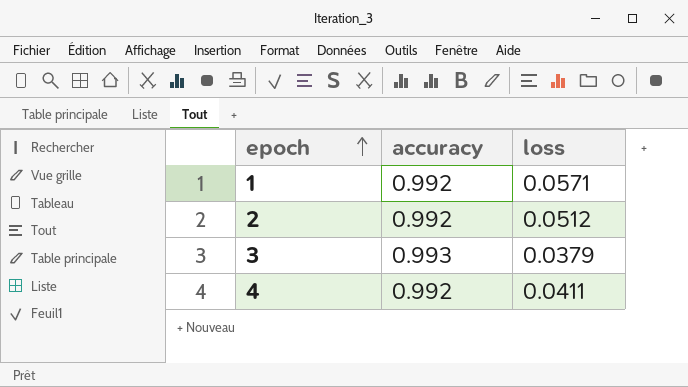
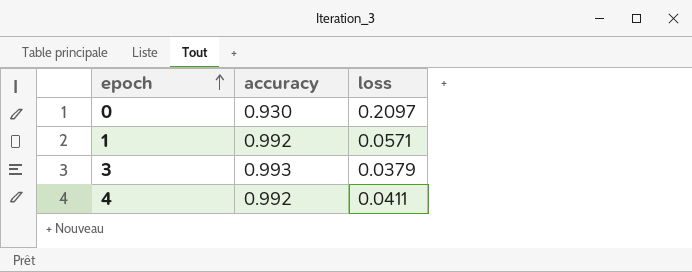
row 2: 0.992 | 0.0512 -> none
row 0: none -> 0.930 | 0.2097

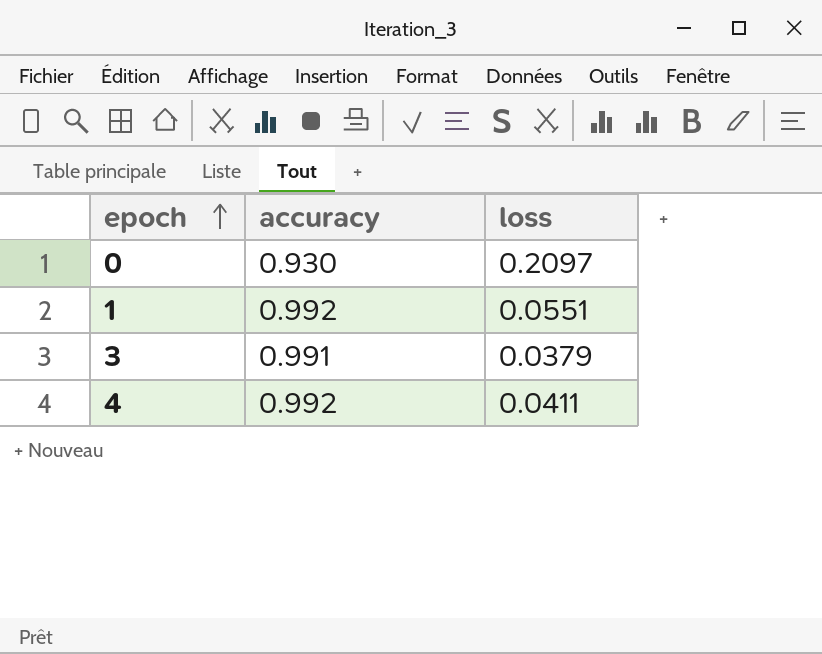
1 | loss: 0.0571 -> 0.0551
3 | accuracy: 0.993 -> 0.991

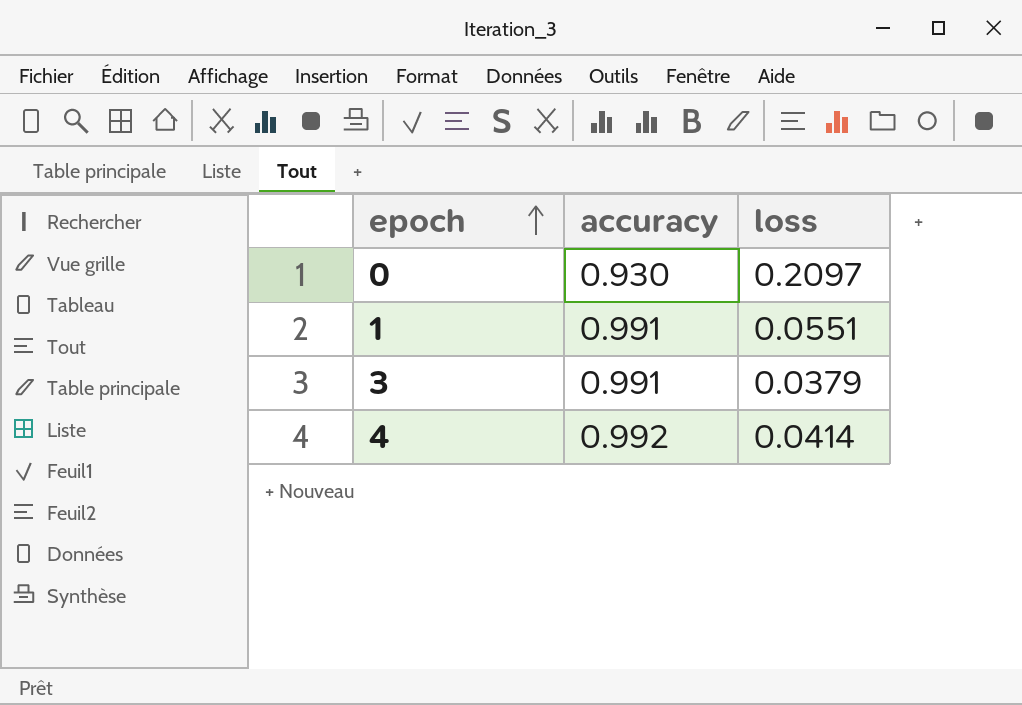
1 | accuracy: 0.992 -> 0.991
4 | loss: 0.0411 -> 0.0414

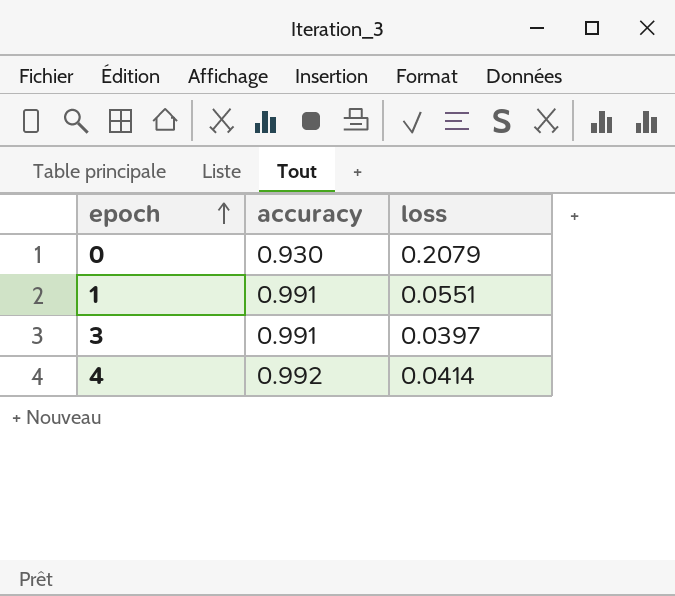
0 | loss: 0.2097 -> 0.2079
3 | loss: 0.0379 -> 0.0397

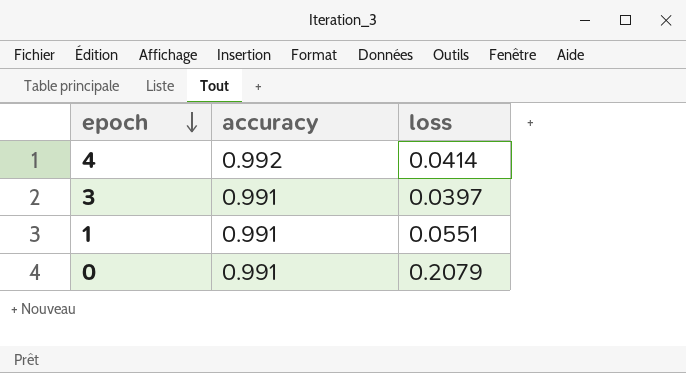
row order: epoch ascending -> epoch descending
0 | accuracy: 0.930 -> 0.991

